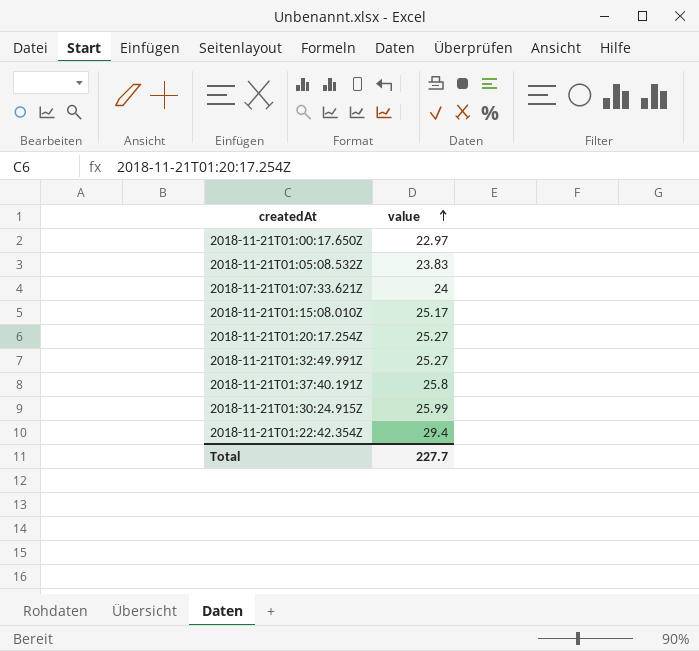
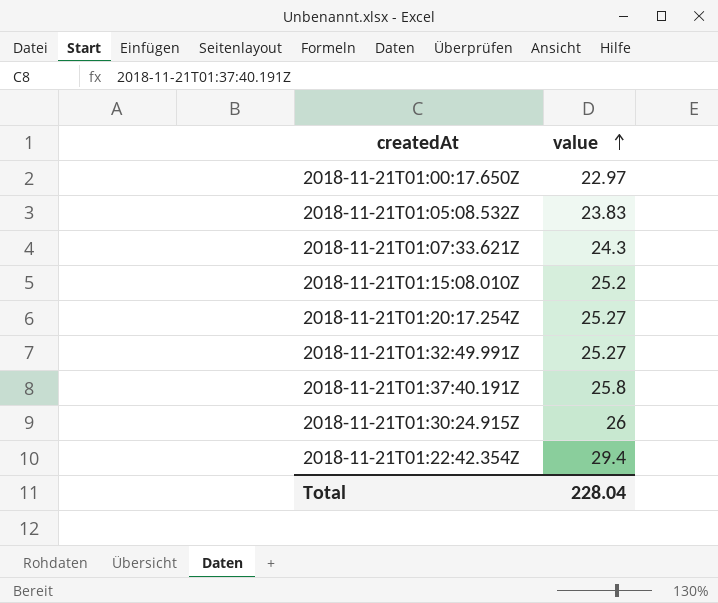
2018-11-21T01:07:33.621Z | value: 24 -> 24.3
2018-11-21T01:15:08.010Z | value: 25.17 -> 25.2
2018-11-21T01:30:24.915Z | value: 25.99 -> 26
Total | value: 227.7 -> 228.04

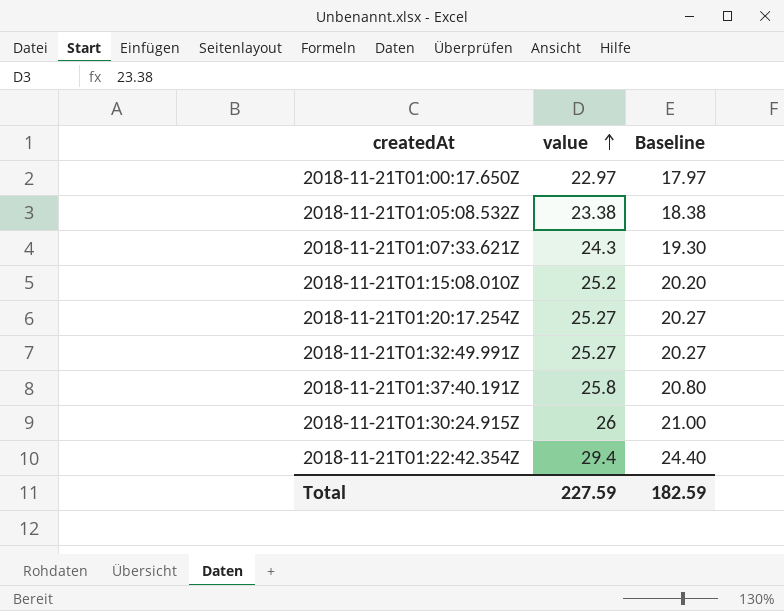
column Baseline | formula: none -> [value] - 5
2018-11-21T01:05:08.532Z | value: 23.83 -> 23.38
Total | value: 228.04 -> 227.59

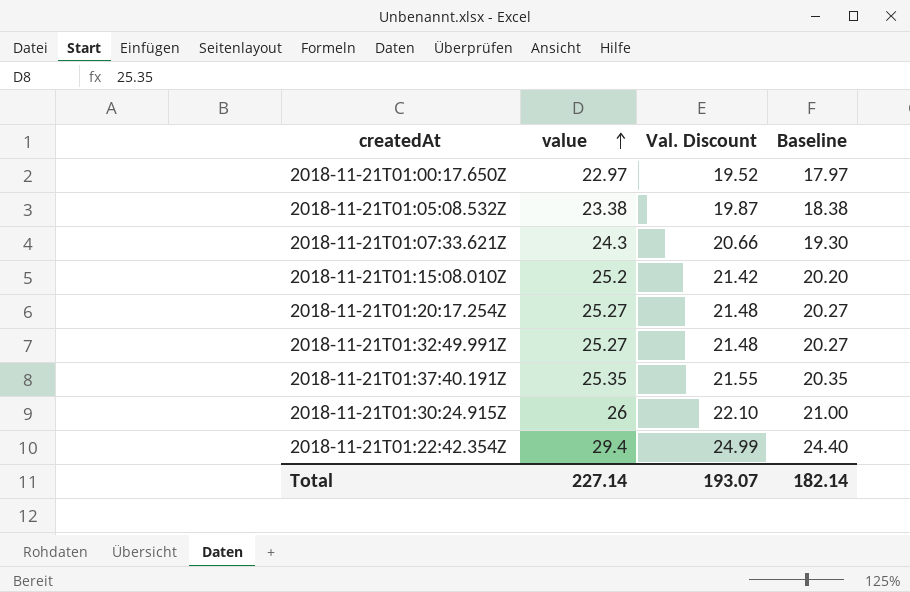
column Val. Discount | formula: none -> [value] * 0.85
2018-11-21T01:37:40.191Z | value: 25.8 -> 25.35
2018-11-21T01:37:40.191Z | Baseline: 20.80 -> 20.35
Total | value: 227.59 -> 227.14
Total | Baseline: 182.59 -> 182.14

